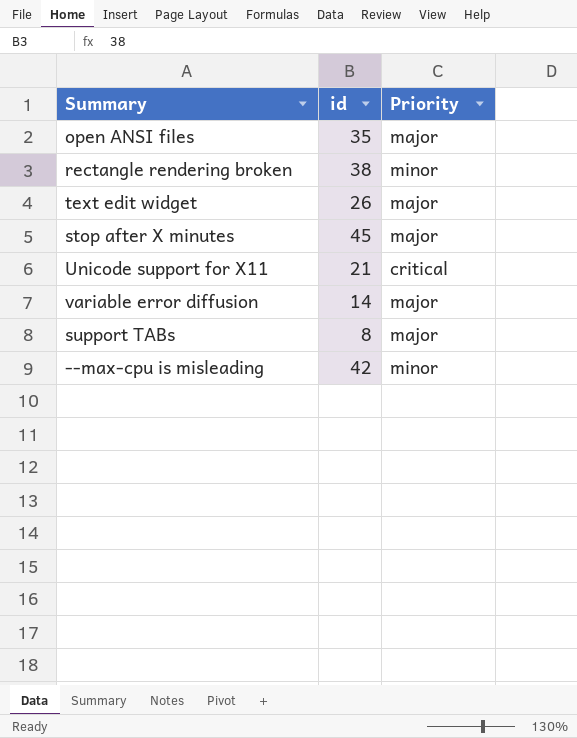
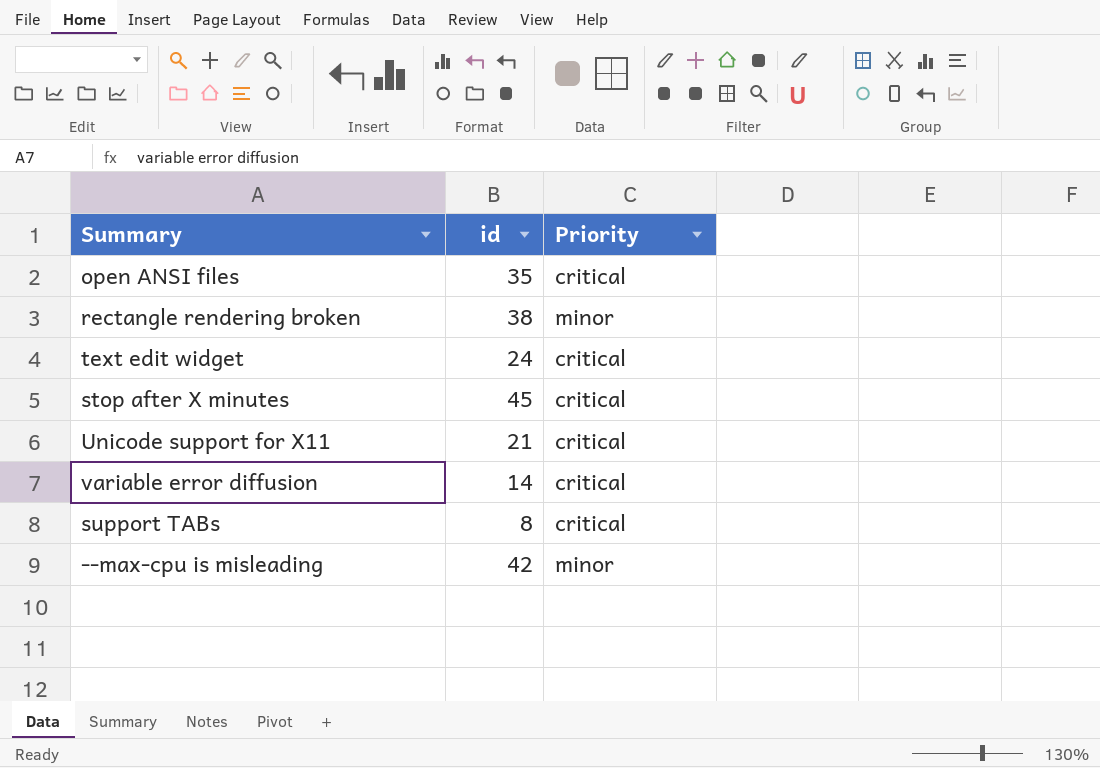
open ANSI files | Priority: major -> critical
text edit widget | id: 26 -> 24
text edit widget | Priority: major -> critical
stop after X minutes | Priority: major -> critical
variable error diffusion | Priority: major -> critical
support TABs | Priority: major -> critical

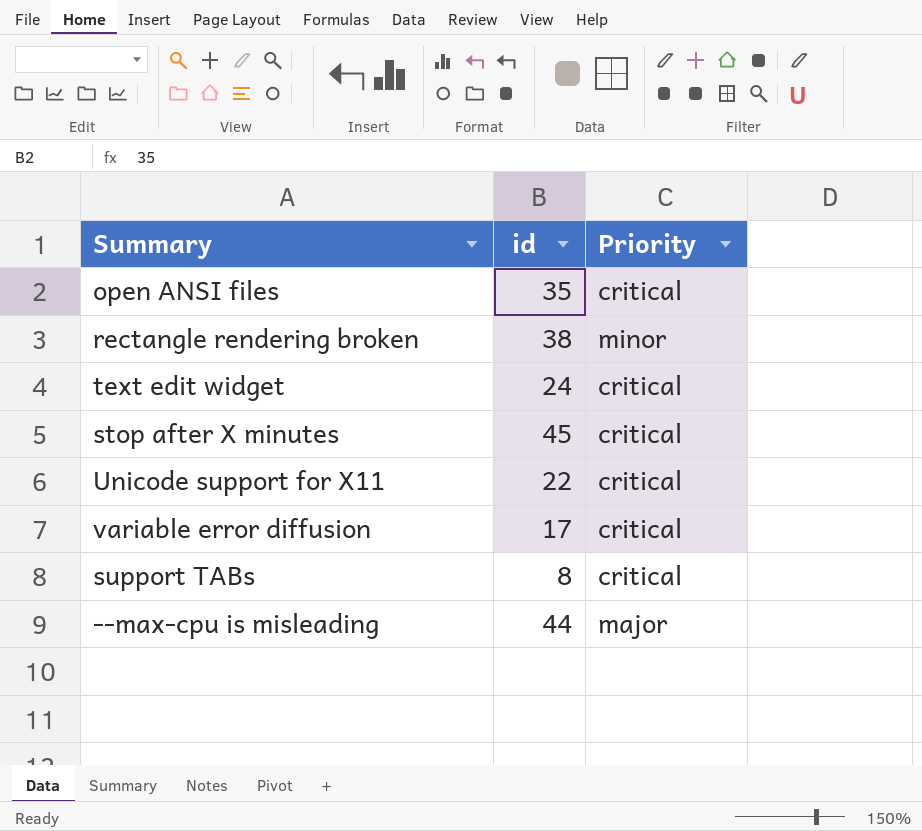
Unicode support for X11 | id: 21 -> 22
variable error diffusion | id: 14 -> 17
--max-cpu is misleading | id: 42 -> 44
--max-cpu is misleading | Priority: minor -> major

